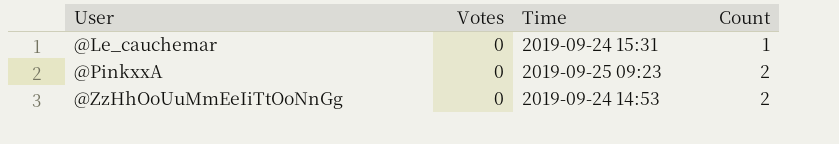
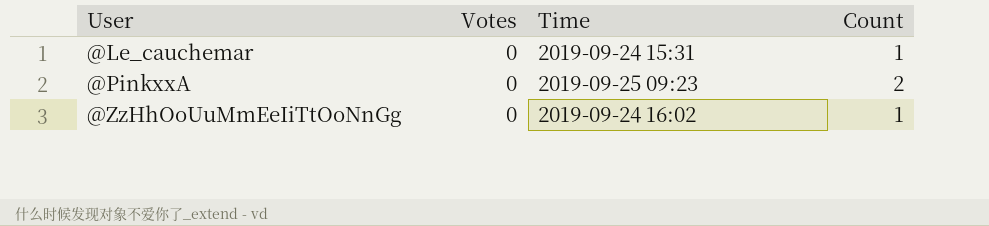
@ZzHhOoUuMmEeIiTtOoNnGg | Time: 2019-09-24 14:53 -> 2019-09-24 16:02
@ZzHhOoUuMmEeIiTtOoNnGg | Count: 2 -> 1

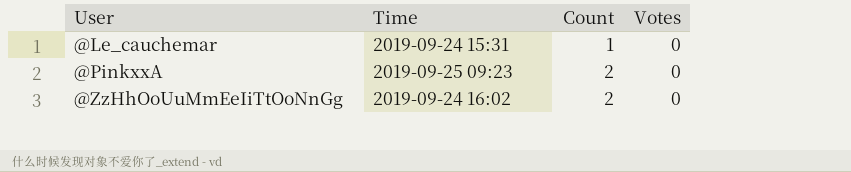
column Votes | position: 2 -> 4
@ZzHhOoUuMmEeIiTtOoNnGg | Count: 1 -> 2

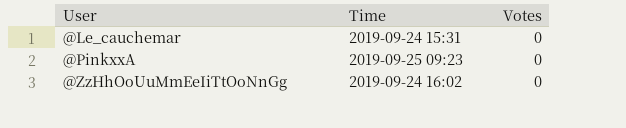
column Count | position: 3 -> none

